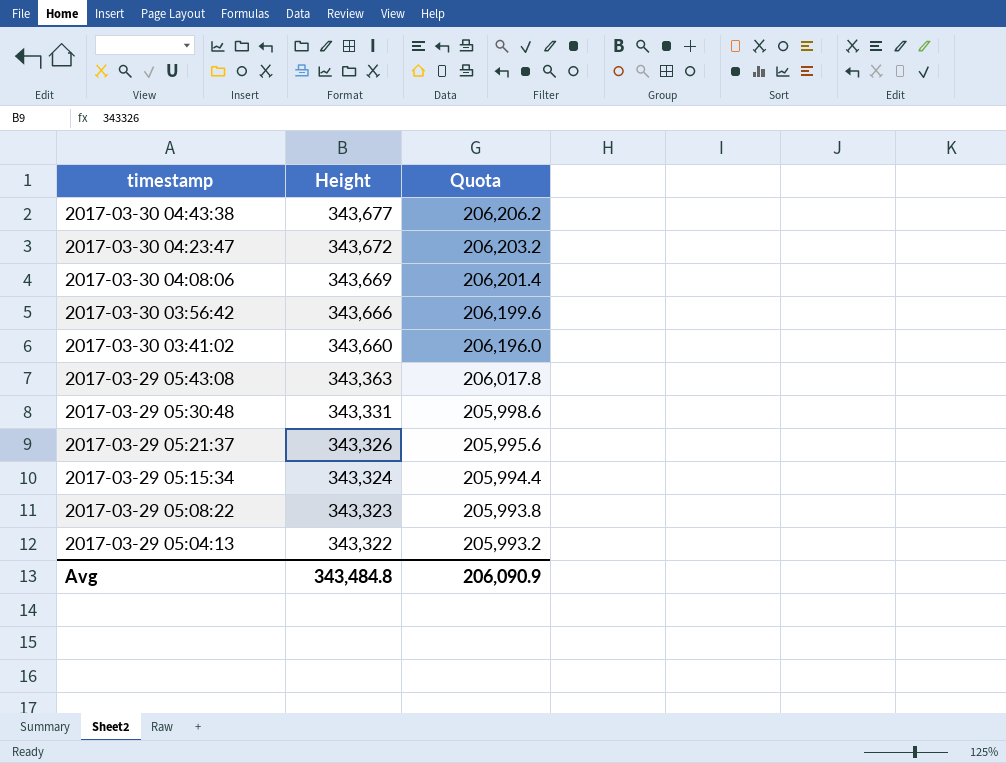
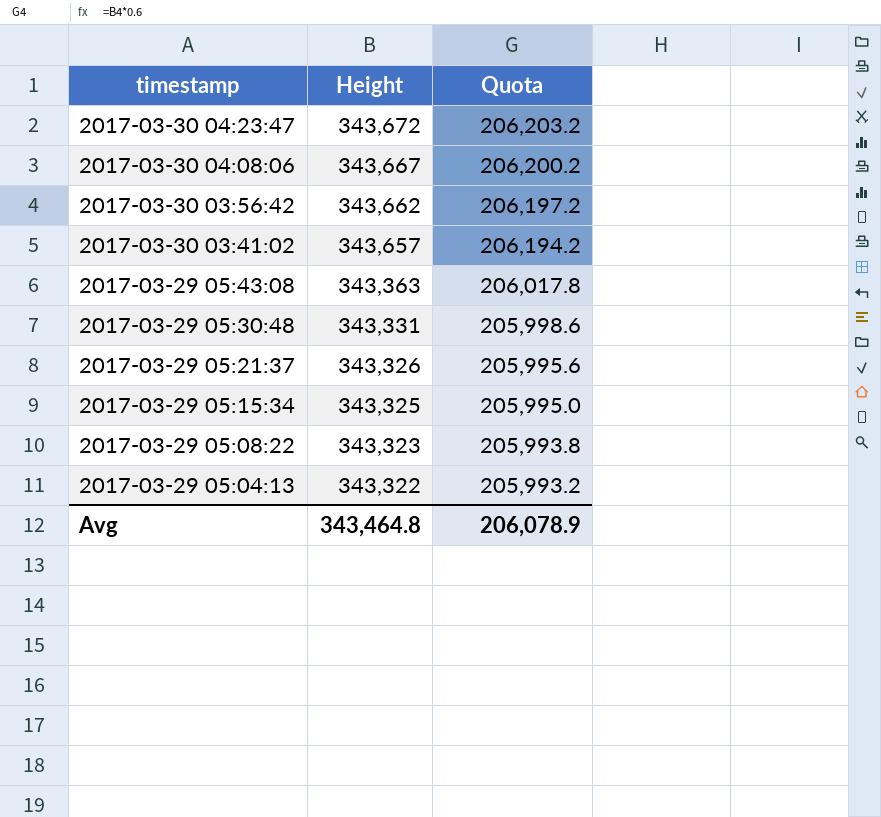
row 2017-03-30 04:43:38: 343,677 | 206,206.2 -> none
2017-03-30 04:08:06 | Height: 343,669 -> 343,667
2017-03-30 04:08:06 | Quota: 206,201.4 -> 206,200.2
2017-03-30 03:56:42 | Height: 343,666 -> 343,662
2017-03-30 03:56:42 | Quota: 206,199.6 -> 206,197.2
2017-03-30 03:41:02 | Height: 343,660 -> 343,657
2017-03-30 03:41:02 | Quota: 206,196.0 -> 206,194.2
2017-03-29 05:15:34 | Height: 343,324 -> 343,325
2017-03-29 05:15:34 | Quota: 205,994.4 -> 205,995.0
Avg | Height: 343,484.8 -> 343,464.8
Avg | Quota: 206,090.9 -> 206,078.9

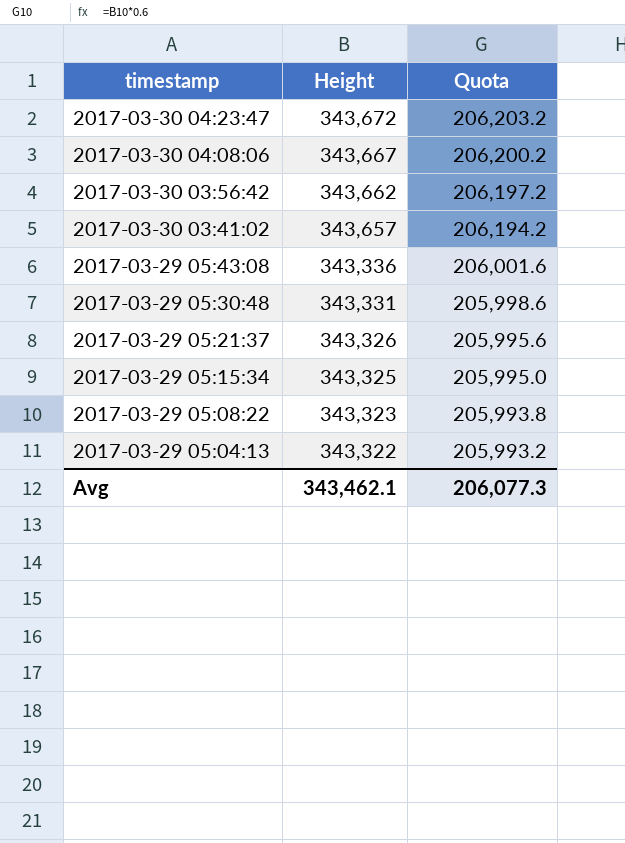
2017-03-29 05:43:08 | Height: 343,363 -> 343,336
2017-03-29 05:43:08 | Quota: 206,017.8 -> 206,001.6
Avg | Height: 343,464.8 -> 343,462.1
Avg | Quota: 206,078.9 -> 206,077.3

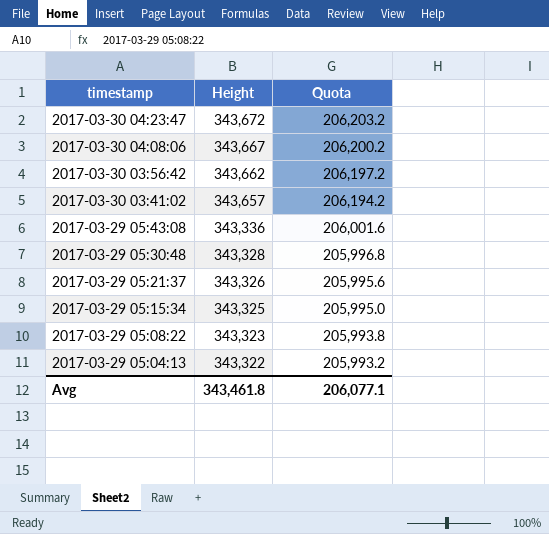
2017-03-29 05:30:48 | Height: 343,331 -> 343,328
2017-03-29 05:30:48 | Quota: 205,998.6 -> 205,996.8
Avg | Height: 343,462.1 -> 343,461.8
Avg | Quota: 206,077.3 -> 206,077.1

